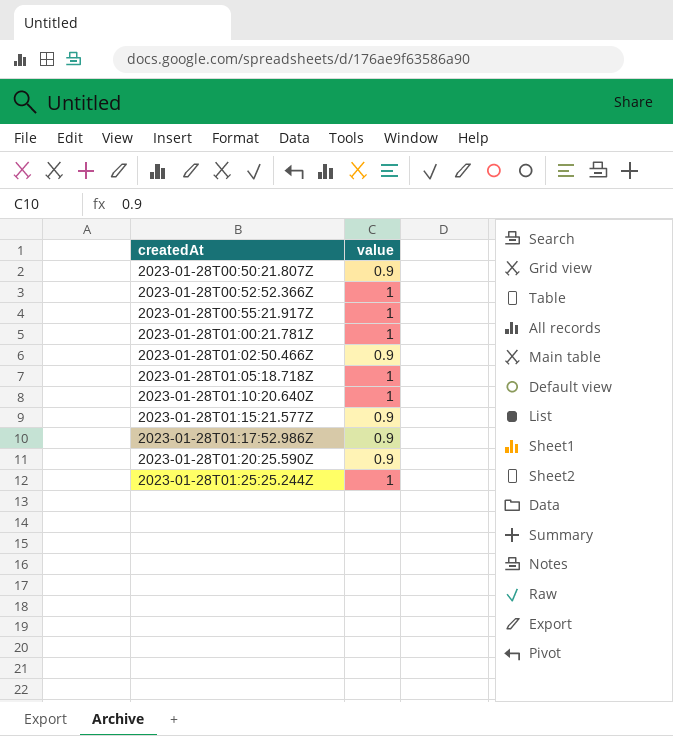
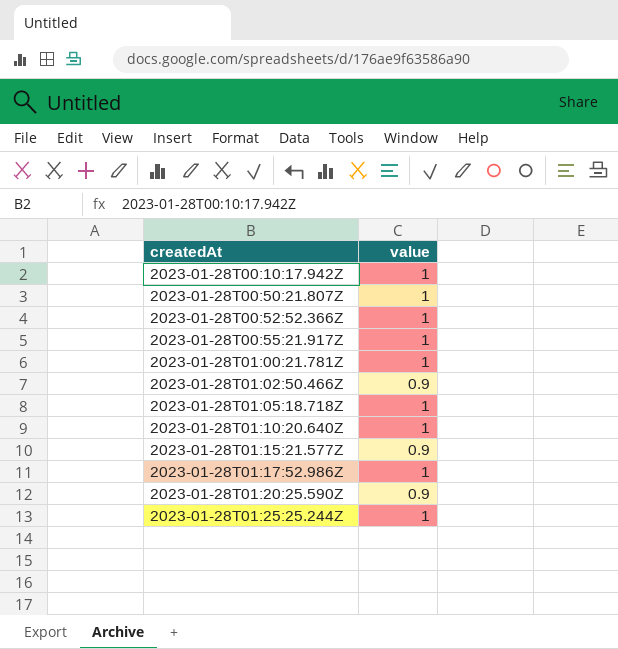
row 2023-01-28T00:10:17.942Z: none -> 1
2023-01-28T00:50:21.807Z | value: 0.9 -> 1
2023-01-28T01:17:52.986Z | value: 0.9 -> 1

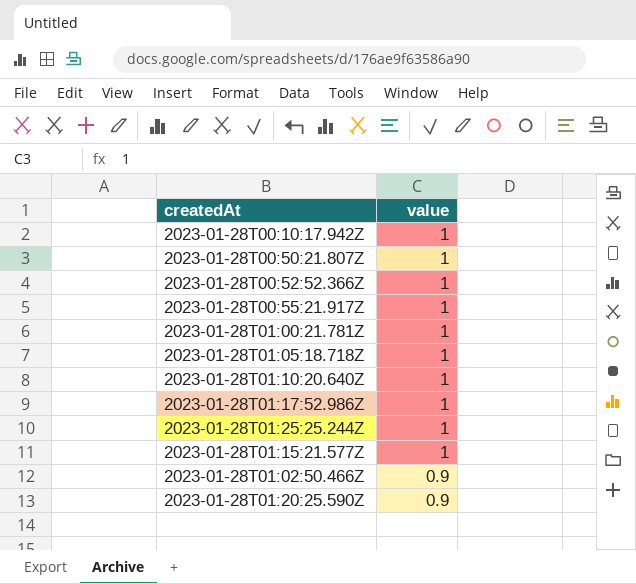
row order: createdAt ascending -> value descending
2023-01-28T01:15:21.577Z | value: 0.9 -> 1

